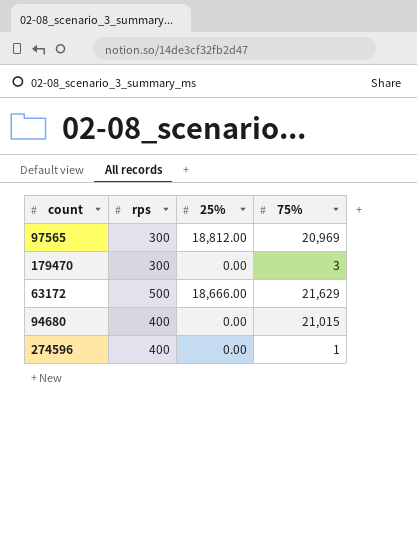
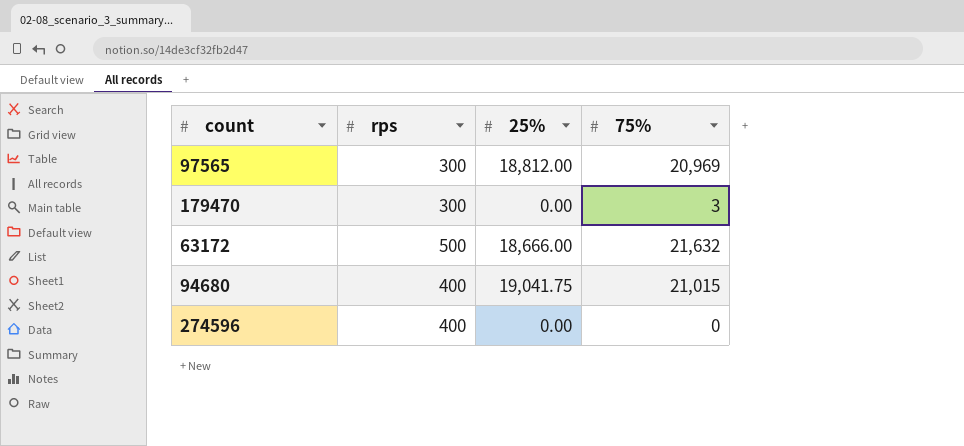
63172 | 75%: 21,629 -> 21,632
94680 | 25%: 0.00 -> 19,041.75
274596 | 75%: 1 -> 0

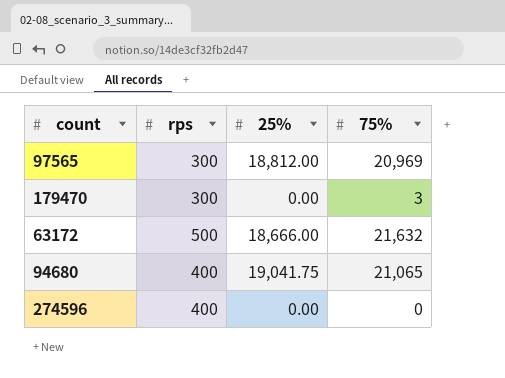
94680 | 75%: 21,015 -> 21,065

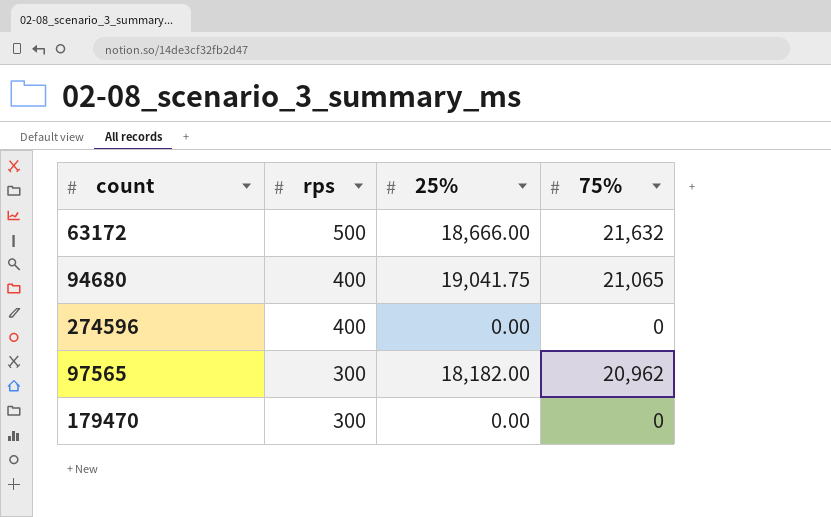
row order: none -> rps descending
97565 | 25%: 18,812.00 -> 18,182.00
97565 | 75%: 20,969 -> 20,962
179470 | 75%: 3 -> 0

